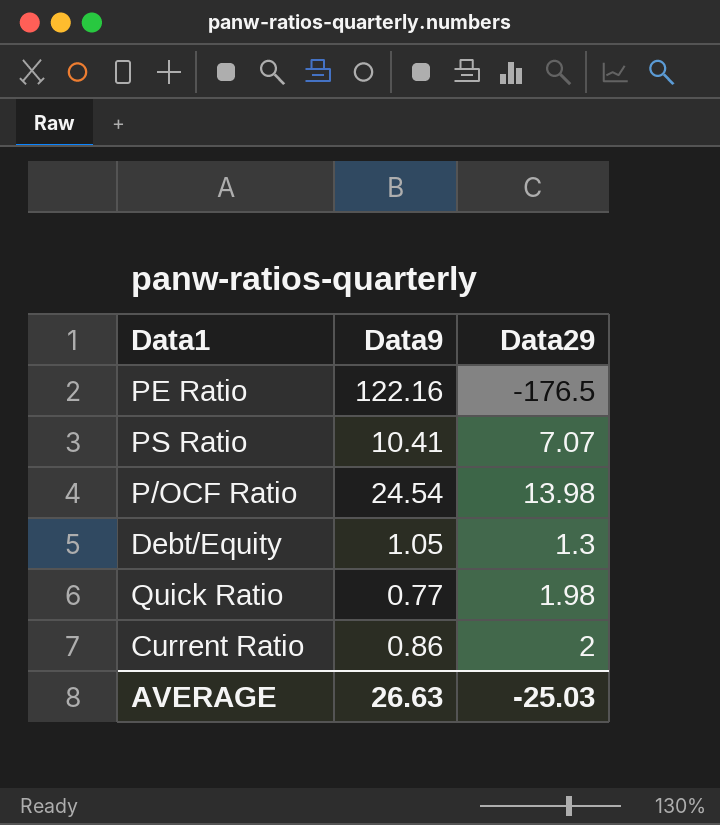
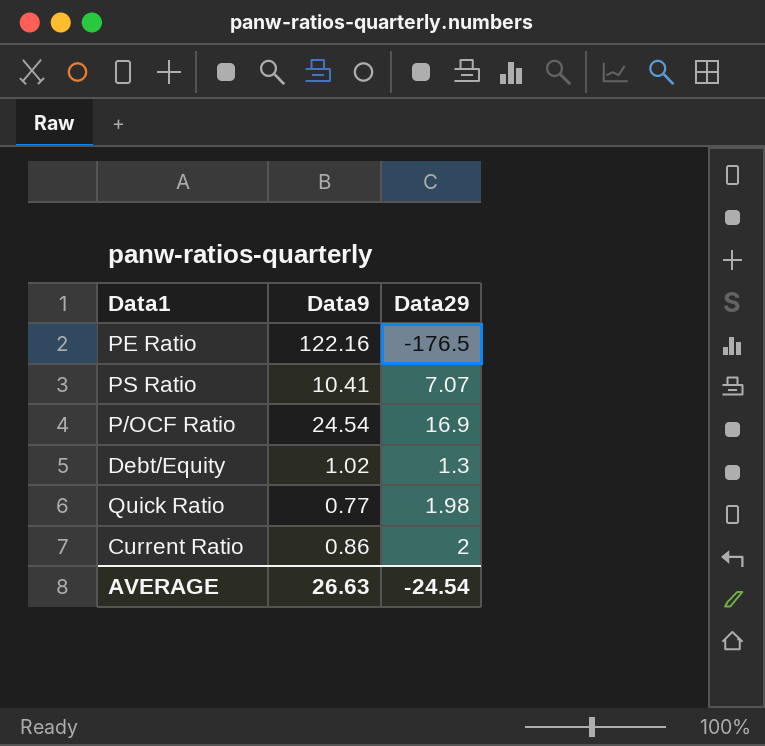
P/OCF Ratio | Data29: 13.98 -> 16.9
Debt/Equity | Data9: 1.05 -> 1.02
AVERAGE | Data29: -25.03 -> -24.54

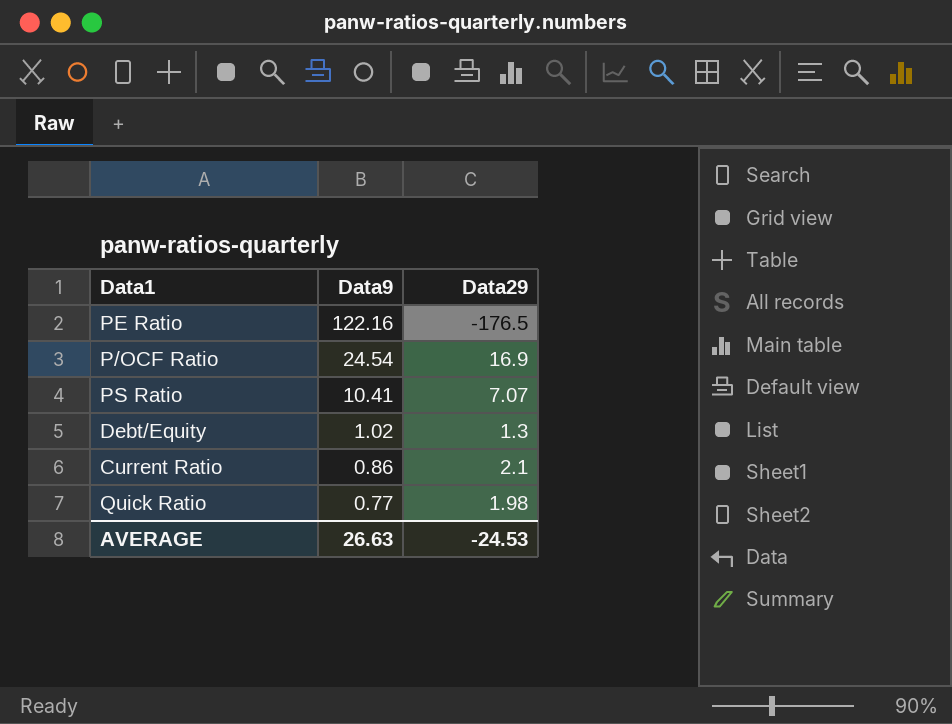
row order: none -> Data9 descending
Current Ratio | Data29: 2 -> 2.1
AVERAGE | Data29: -24.54 -> -24.53

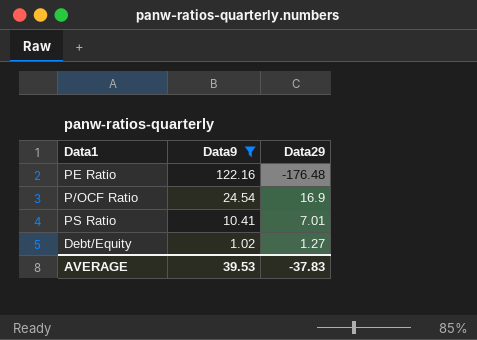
filter: none -> Data9 >= 1.02
PE Ratio | Data29: -176.5 -> -176.48
PS Ratio | Data29: 7.07 -> 7.01
Debt/Equity | Data29: 1.3 -> 1.27
AVERAGE | Data9: 26.63 -> 39.53
AVERAGE | Data29: -24.53 -> -37.83

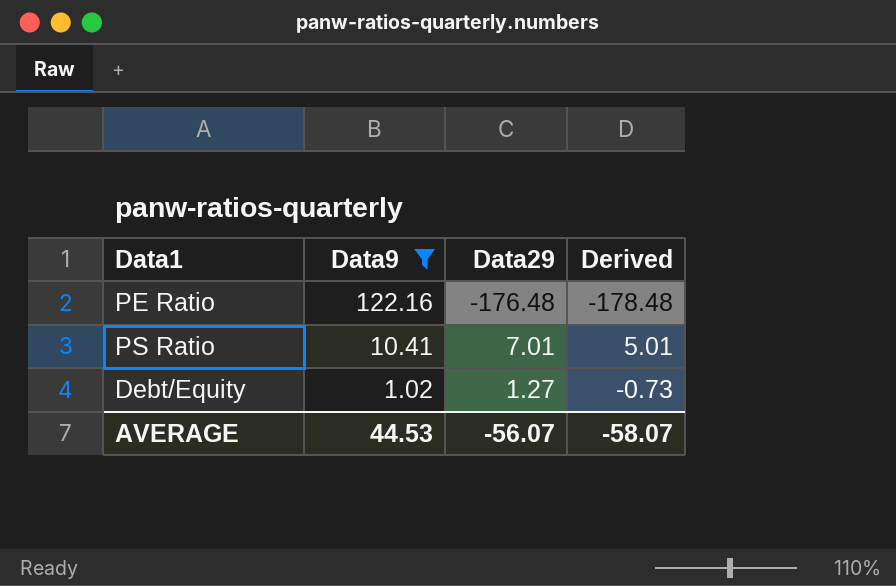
column Derived | formula: none -> [Data29] - 2
row P/OCF Ratio: 24.54 | 16.9 -> none
AVERAGE | Data9: 39.53 -> 44.53
AVERAGE | Data29: -37.83 -> -56.07

